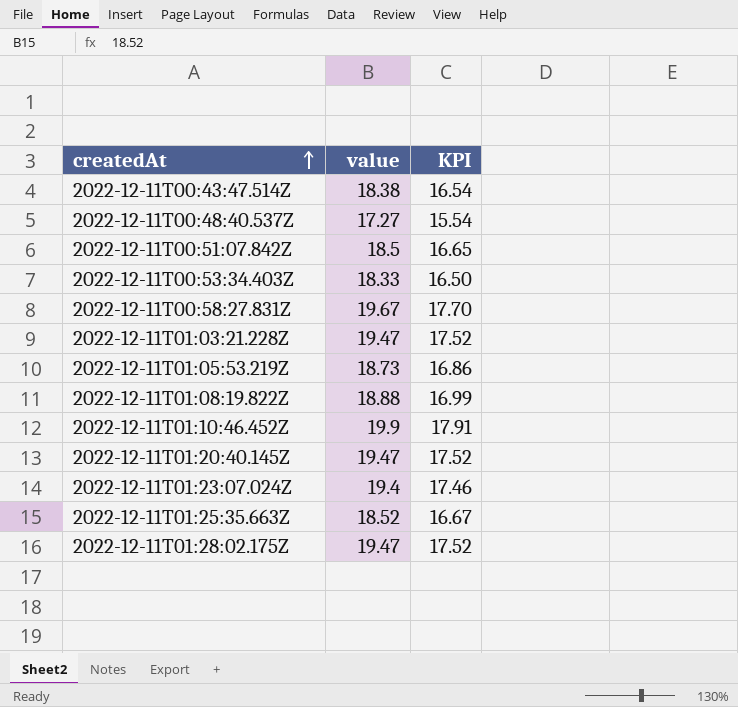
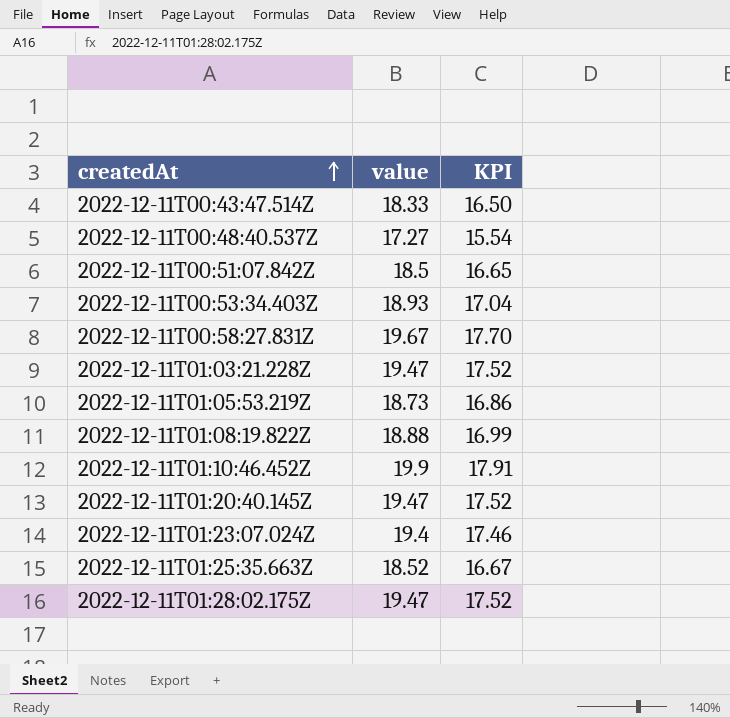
2022-12-11T00:43:47.514Z | value: 18.38 -> 18.33
2022-12-11T00:43:47.514Z | KPI: 16.54 -> 16.50
2022-12-11T00:53:34.403Z | value: 18.33 -> 18.93
2022-12-11T00:53:34.403Z | KPI: 16.50 -> 17.04

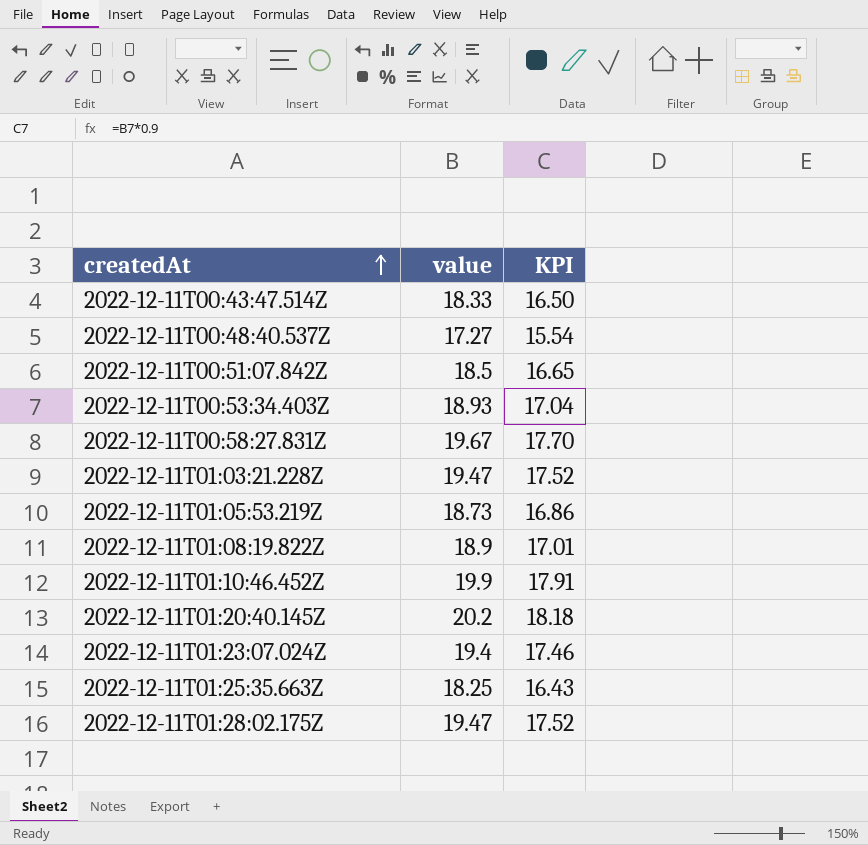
2022-12-11T01:08:19.822Z | value: 18.88 -> 18.9
2022-12-11T01:08:19.822Z | KPI: 16.99 -> 17.01
2022-12-11T01:20:40.145Z | value: 19.47 -> 20.2
2022-12-11T01:20:40.145Z | KPI: 17.52 -> 18.18
2022-12-11T01:25:35.663Z | value: 18.52 -> 18.25
2022-12-11T01:25:35.663Z | KPI: 16.67 -> 16.43

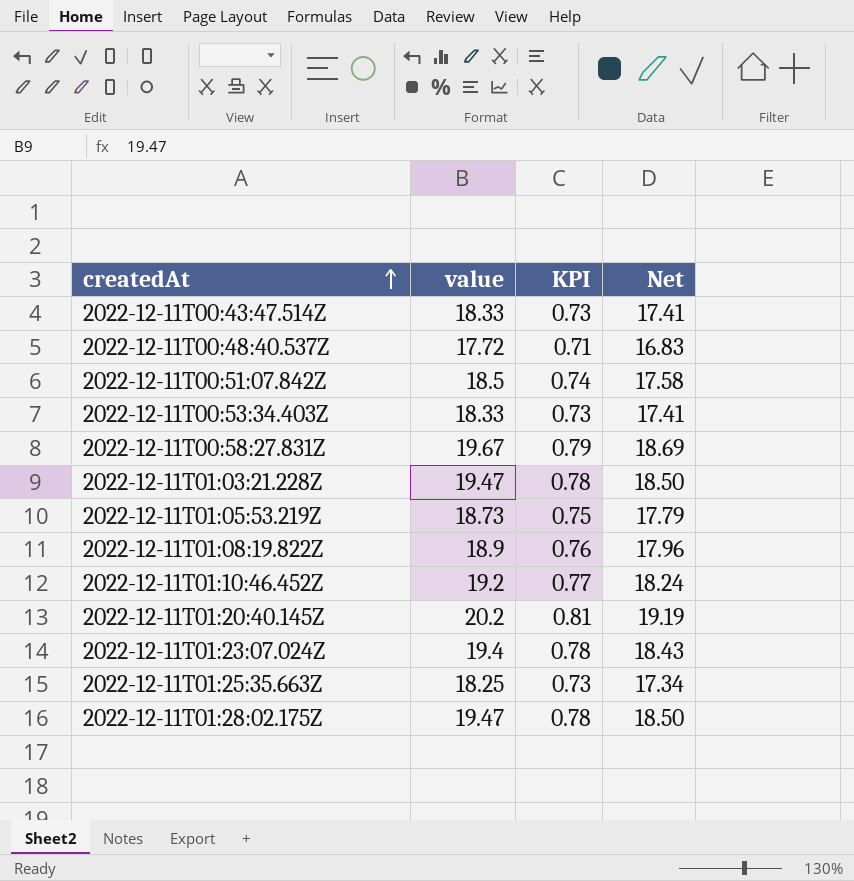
column KPI | formula: [value] * 0.9 -> [value] * 0.04
column Net | formula: none -> [value] * 0.95
2022-12-11T00:48:40.537Z | value: 17.27 -> 17.72
2022-12-11T00:53:34.403Z | value: 18.93 -> 18.33
2022-12-11T01:10:46.452Z | value: 19.9 -> 19.2

